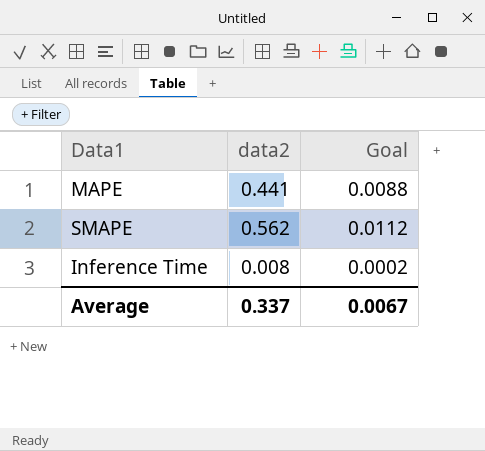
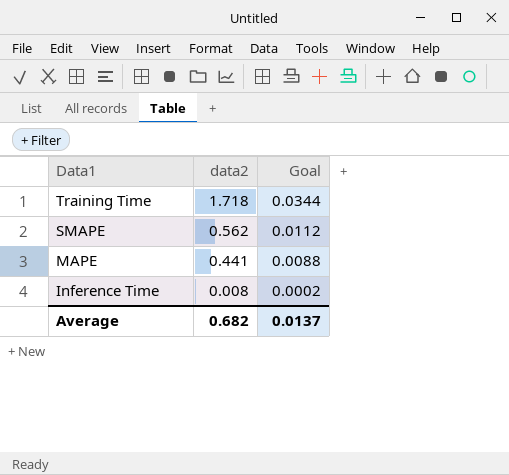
row order: none -> Data1 descending
row Training Time: none -> 1.718 | 0.0344
Average | data2: 0.337 -> 0.682
Average | Goal: 0.0067 -> 0.0137

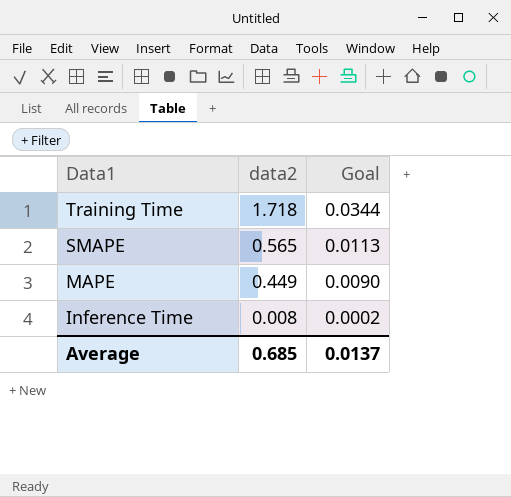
SMAPE | data2: 0.562 -> 0.565
SMAPE | Goal: 0.0112 -> 0.0113
MAPE | data2: 0.441 -> 0.449
MAPE | Goal: 0.0088 -> 0.0090
Average | data2: 0.682 -> 0.685

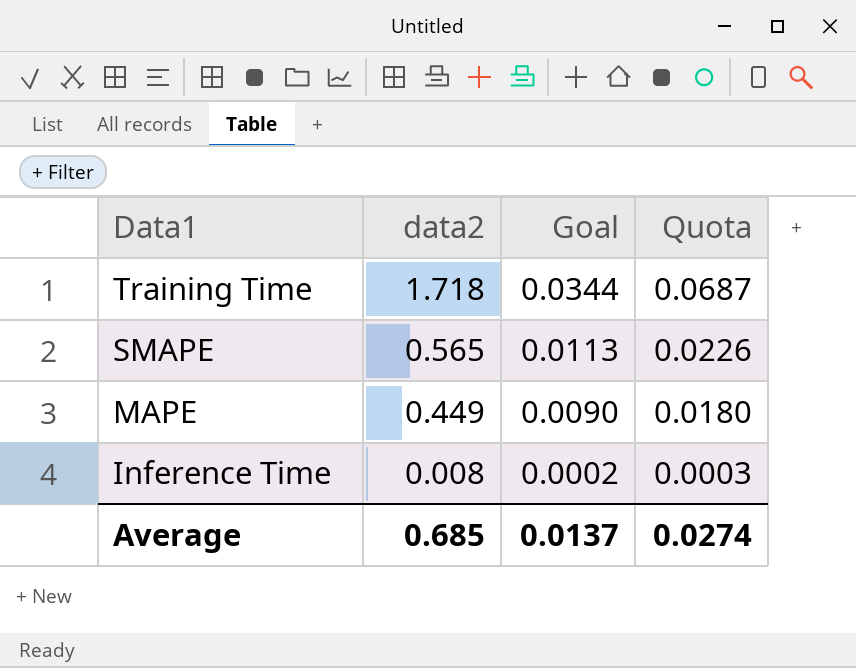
column Quota | formula: none -> [data2] * 0.04

